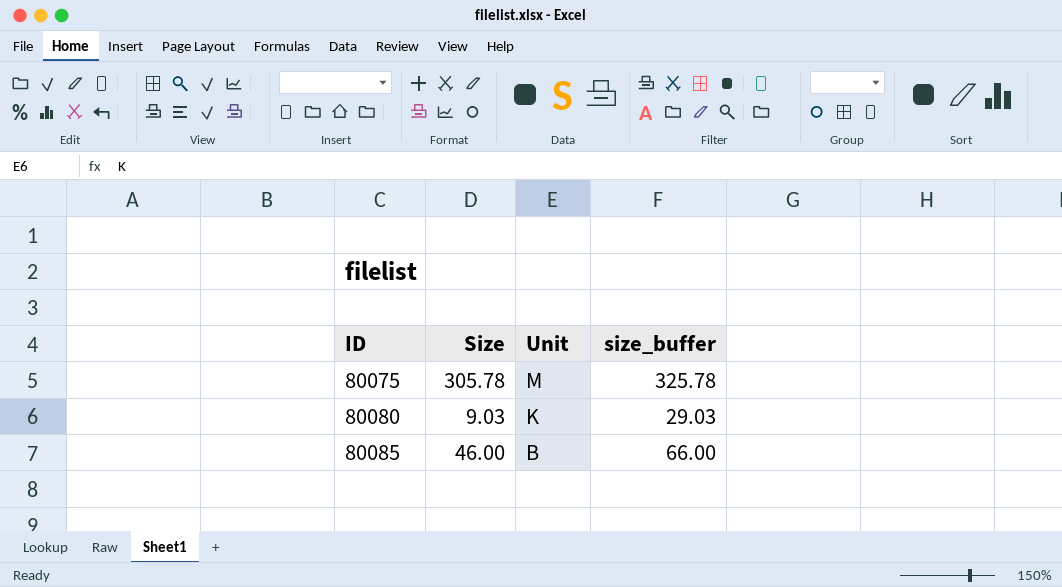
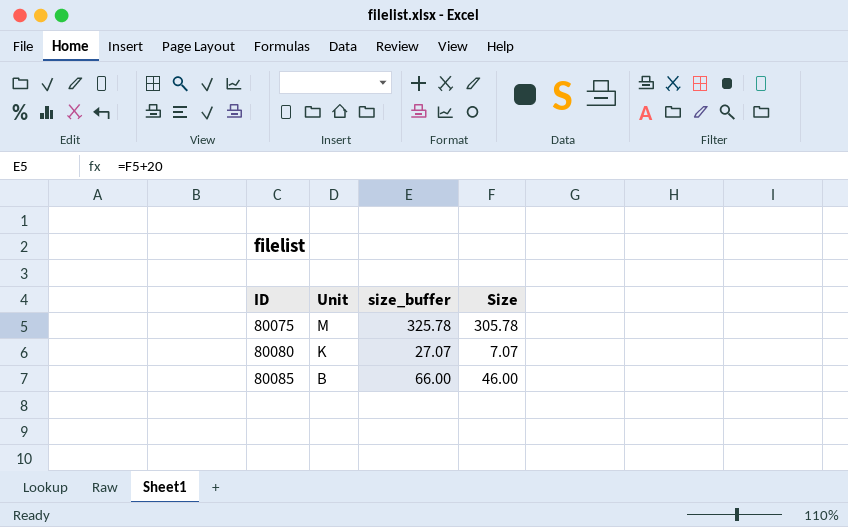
column Size | position: 2 -> 4
80080 | size_buffer: 29.03 -> 27.07
80080 | Size: 9.03 -> 7.07

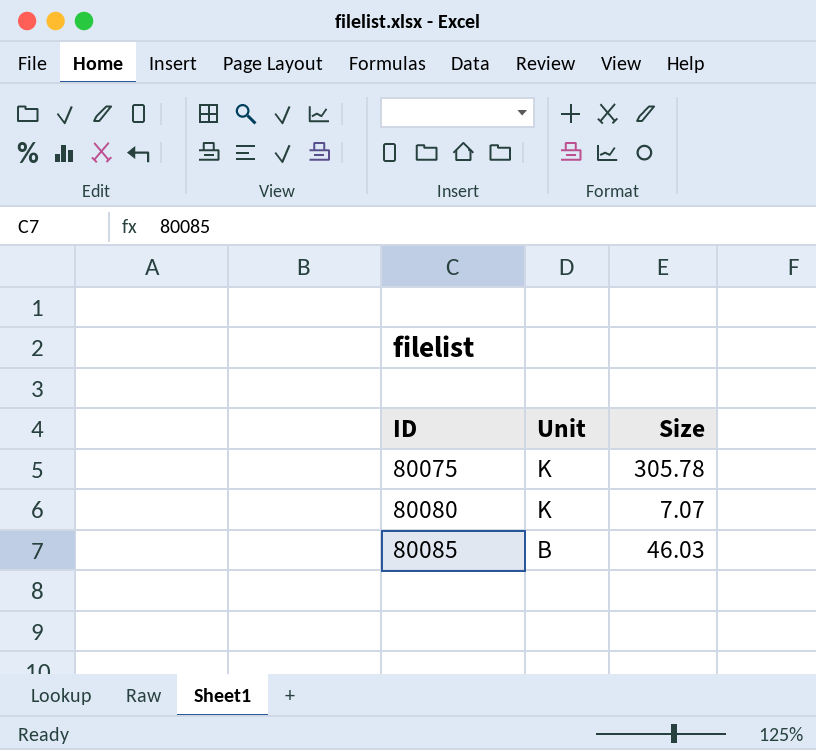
column size_buffer | formula: [Size] + 20 -> none
80075 | Unit: M -> K
80085 | Size: 46.00 -> 46.03

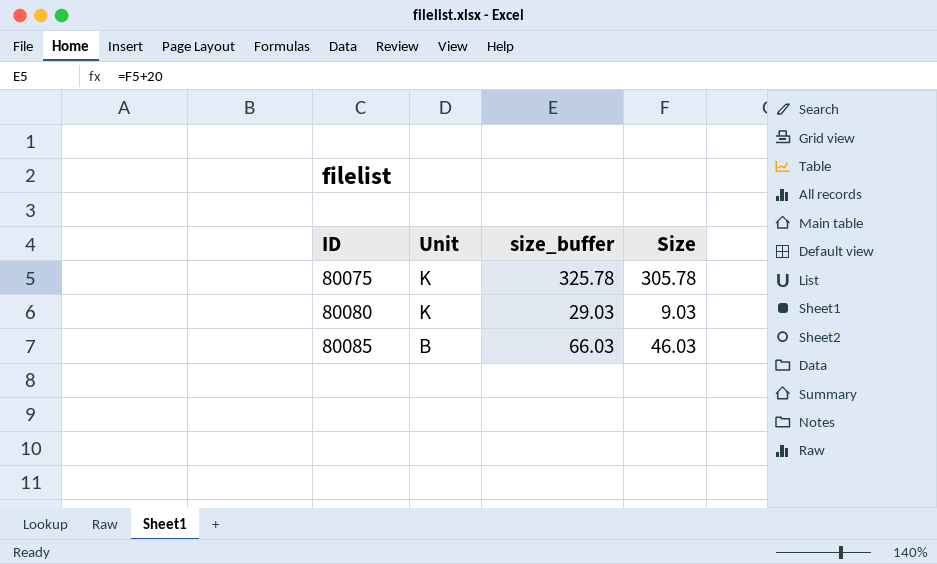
column size_buffer | formula: none -> [Size] + 20
80080 | Size: 7.07 -> 9.03

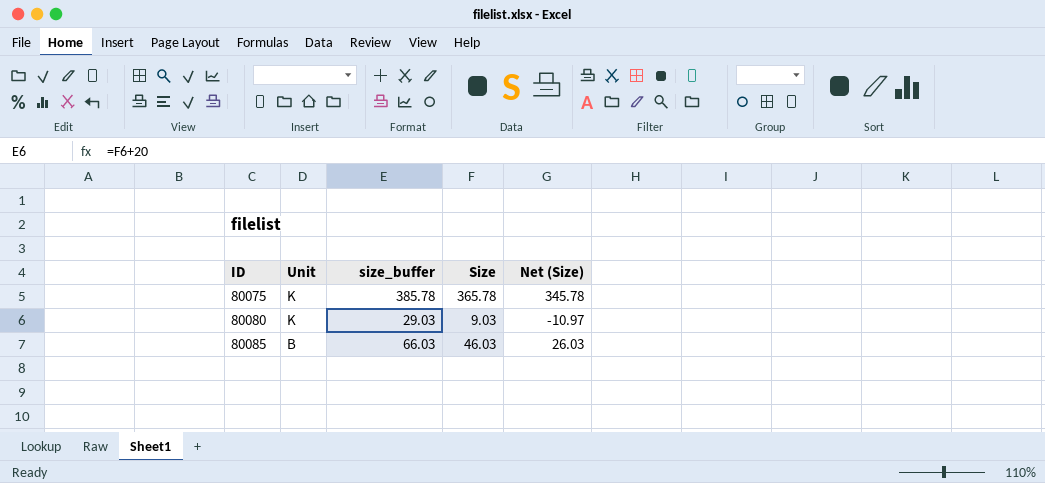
column Net (Size) | formula: none -> [Size] - 20
80075 | size_buffer: 325.78 -> 385.78
80075 | Size: 305.78 -> 365.78

